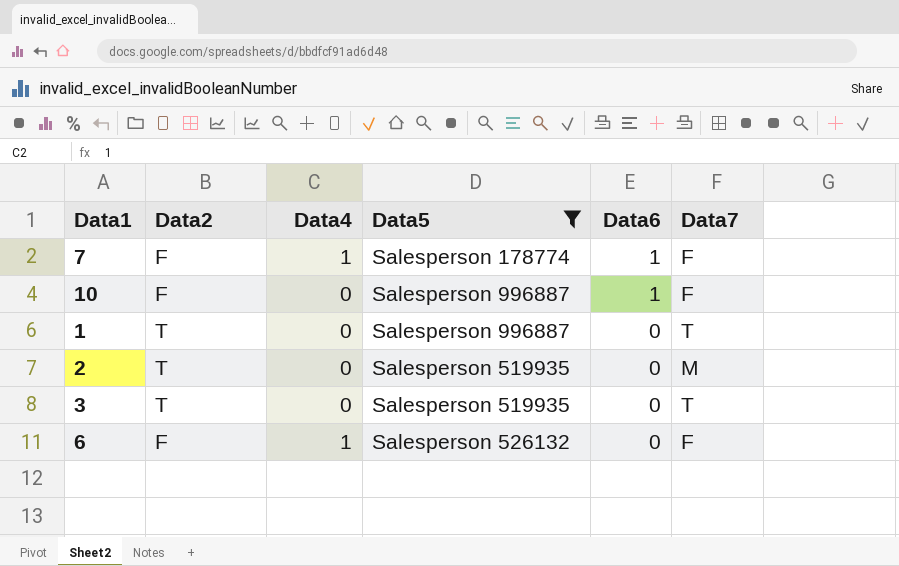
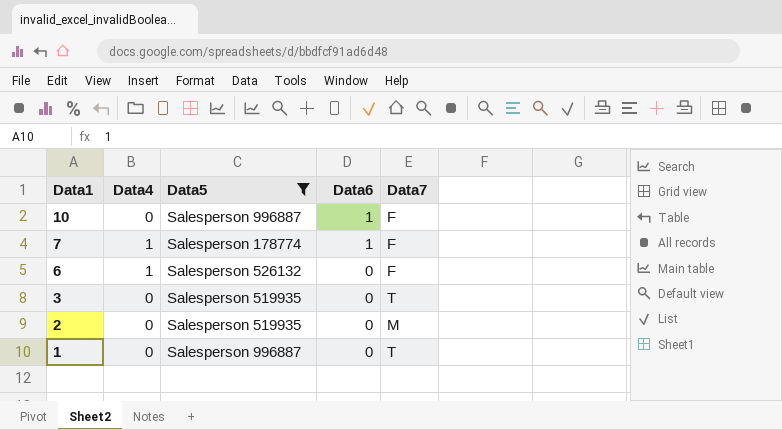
row order: Data6 descending -> Data1 descending
column Data2 | position: 2 -> none

